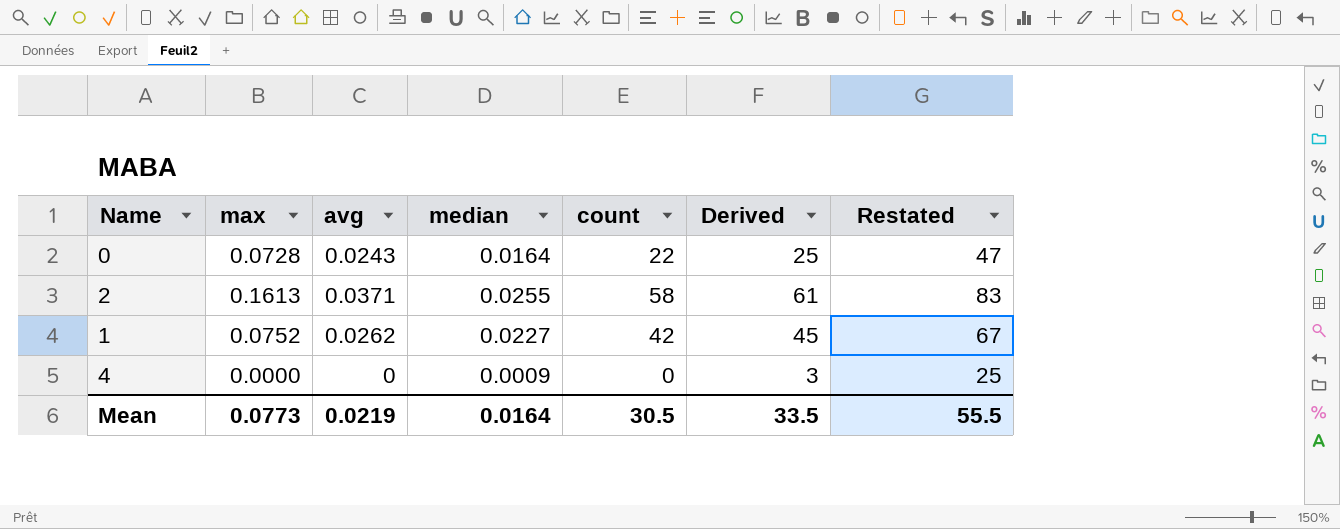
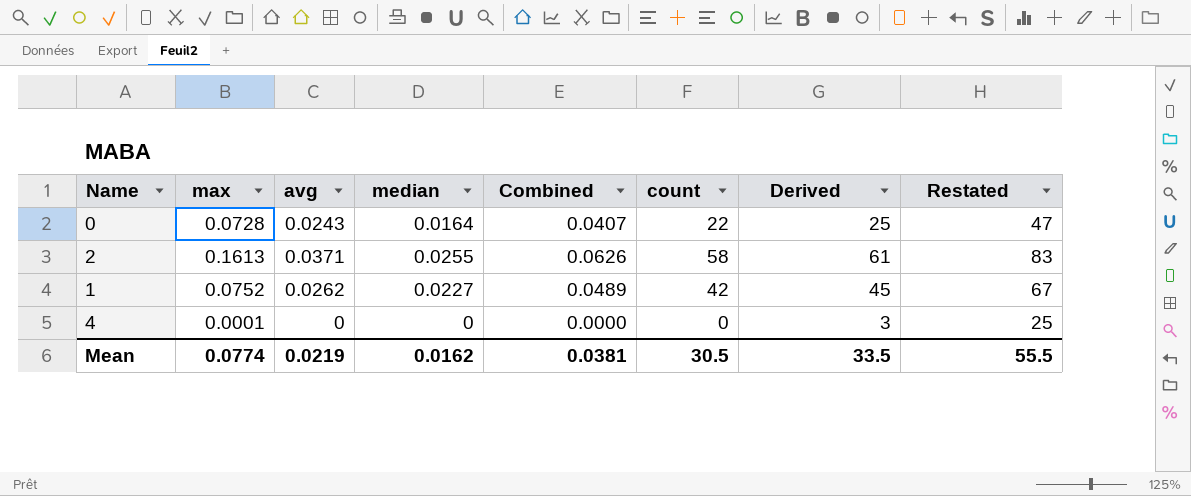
column Combined | formula: none -> [avg] + [median]
4 | max: 0.0000 -> 0.0001
4 | median: 0.0009 -> 0
Mean | max: 0.0773 -> 0.0774
Mean | median: 0.0164 -> 0.0162

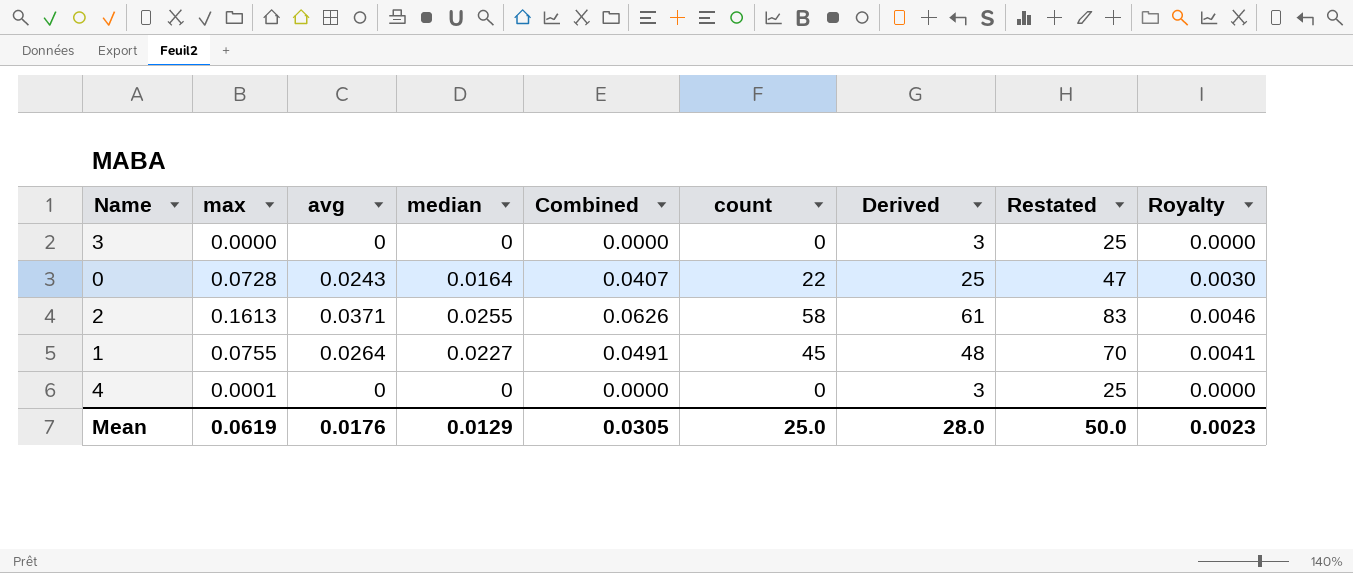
column Royalty | formula: none -> [median] * 0.18
row 3: none -> 0.0000 | 0 | 0 | 0.0000 | 0 | 3 | 25 | 0.0000
1 | max: 0.0752 -> 0.0755
1 | avg: 0.0262 -> 0.0264
1 | Combined: 0.0489 -> 0.0491
1 | count: 42 -> 45
1 | Derived: 45 -> 48
1 | Restated: 67 -> 70
Mean | max: 0.0774 -> 0.0619
Mean | avg: 0.0219 -> 0.0176
Mean | median: 0.0162 -> 0.0129
Mean | Combined: 0.0381 -> 0.0305
Mean | count: 30.5 -> 25.0
Mean | Derived: 33.5 -> 28.0
Mean | Restated: 55.5 -> 50.0

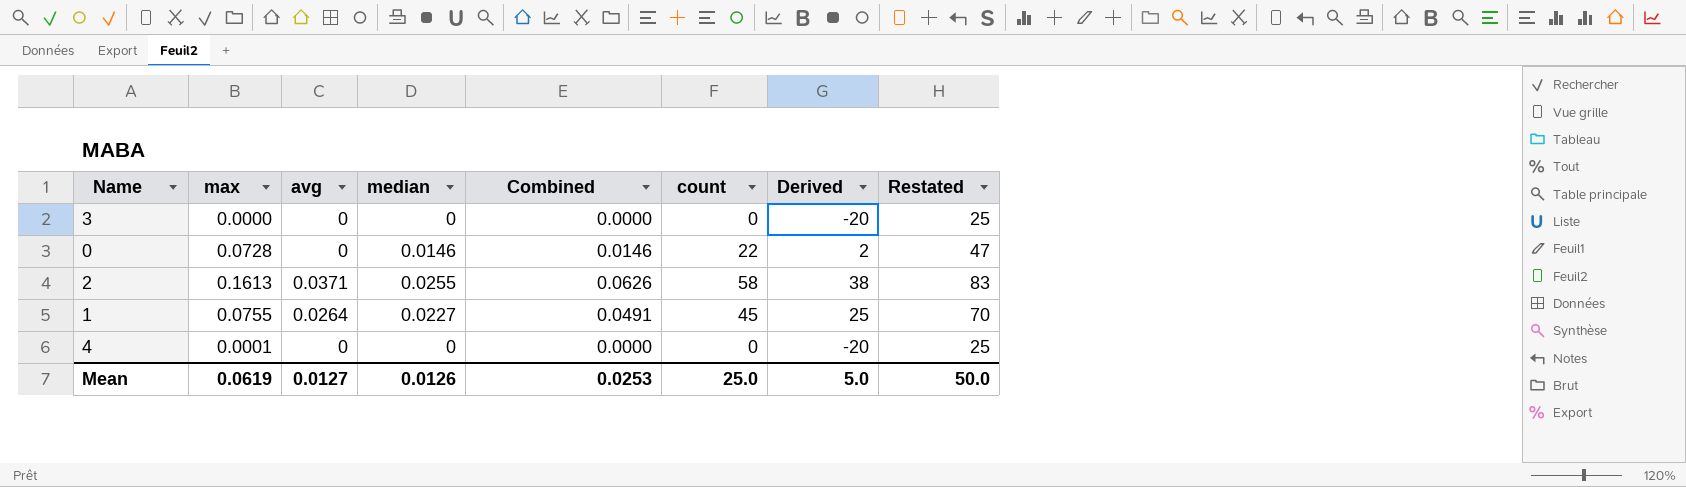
column Royalty | formula: [median] * 0.18 -> none
column Derived | formula: [count] + 3 -> [count] - 20
0 | avg: 0.0243 -> 0
0 | median: 0.0164 -> 0.0146
0 | Combined: 0.0407 -> 0.0146
Mean | avg: 0.0176 -> 0.0127
Mean | median: 0.0129 -> 0.0126
Mean | Combined: 0.0305 -> 0.0253
Mean | Derived: 28.0 -> 5.0

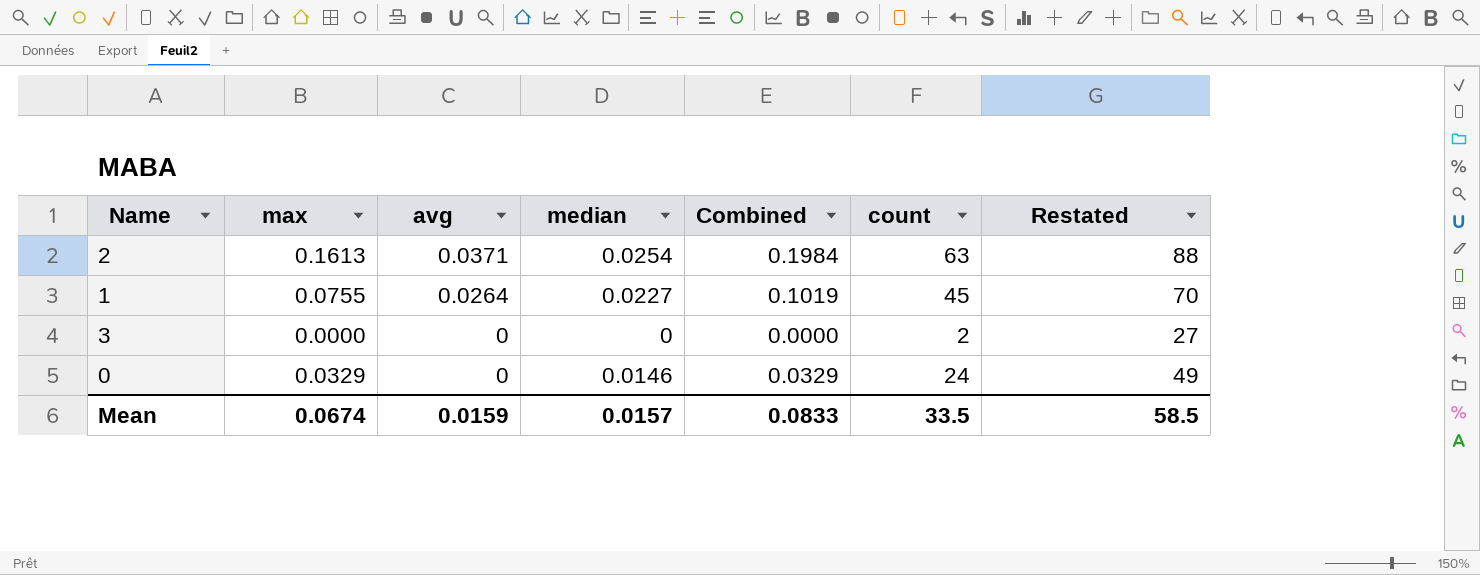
row order: none -> avg descending
column Derived | formula: [count] - 20 -> none
column Combined | formula: [avg] + [median] -> [max] + [avg]
row 4: 0.0001 | 0 | 0 | 0.0000 | 0 | -20 | 25 -> none
2 | median: 0.0255 -> 0.0254
2 | count: 58 -> 63
2 | Restated: 83 -> 88
3 | count: 0 -> 2
3 | Restated: 25 -> 27
0 | max: 0.0728 -> 0.0329
0 | count: 22 -> 24
0 | Restated: 47 -> 49
Mean | max: 0.0619 -> 0.0674
Mean | avg: 0.0127 -> 0.0159
Mean | median: 0.0126 -> 0.0157
Mean | Combined: 0.0253 -> 0.0833
Mean | count: 25.0 -> 33.5
Mean | Restated: 50.0 -> 58.5

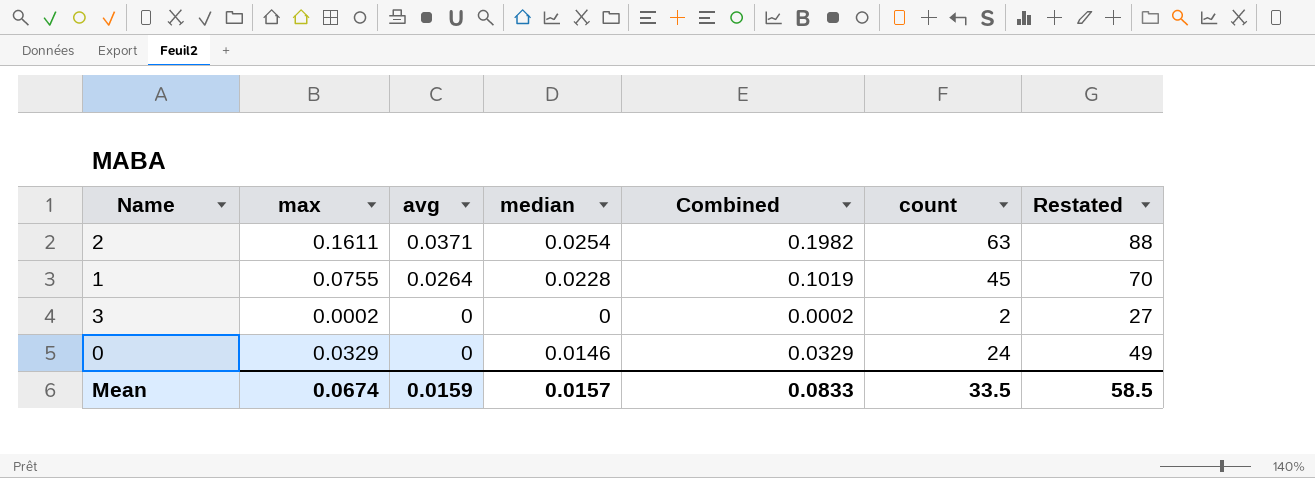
2 | max: 0.1613 -> 0.1611
2 | Combined: 0.1984 -> 0.1982
1 | median: 0.0227 -> 0.0228
3 | max: 0.0000 -> 0.0002
3 | Combined: 0.0000 -> 0.0002

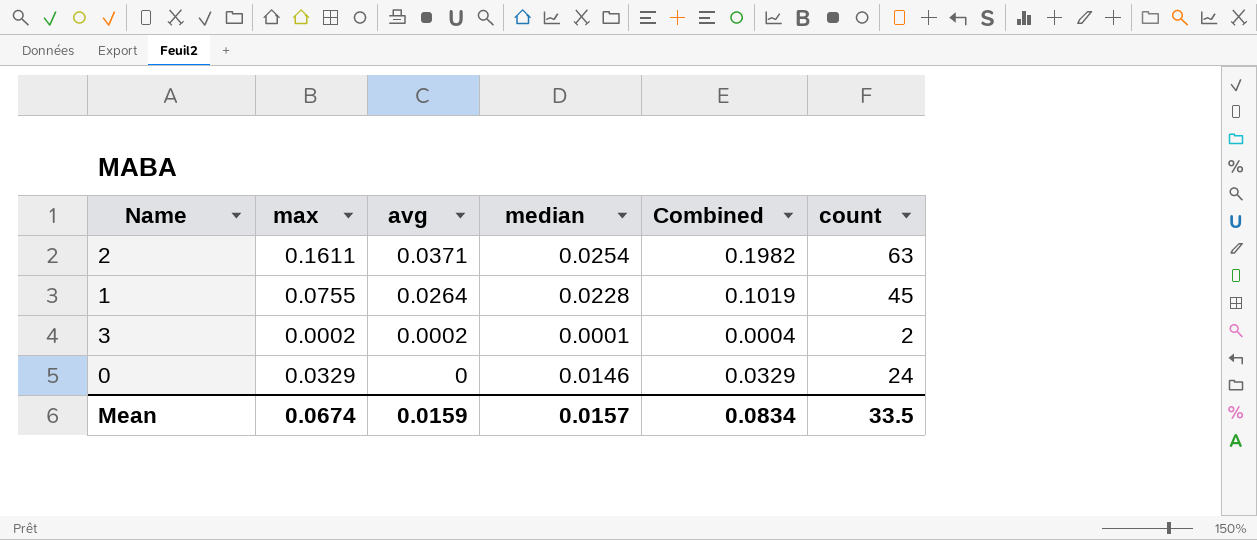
column Restated | formula: [count] + 25 -> none
3 | avg: 0 -> 0.0002
3 | median: 0 -> 0.0001
3 | Combined: 0.0002 -> 0.0004
Mean | Combined: 0.0833 -> 0.0834

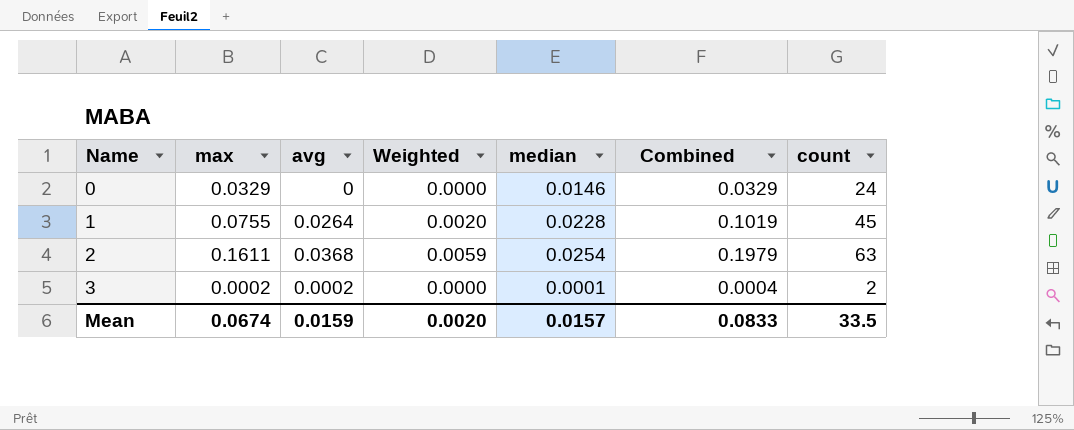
row order: avg descending -> Name ascending
column Weighted | formula: none -> [max] * [avg]
2 | avg: 0.0371 -> 0.0368
2 | Combined: 0.1982 -> 0.1979
Mean | Combined: 0.0834 -> 0.0833

